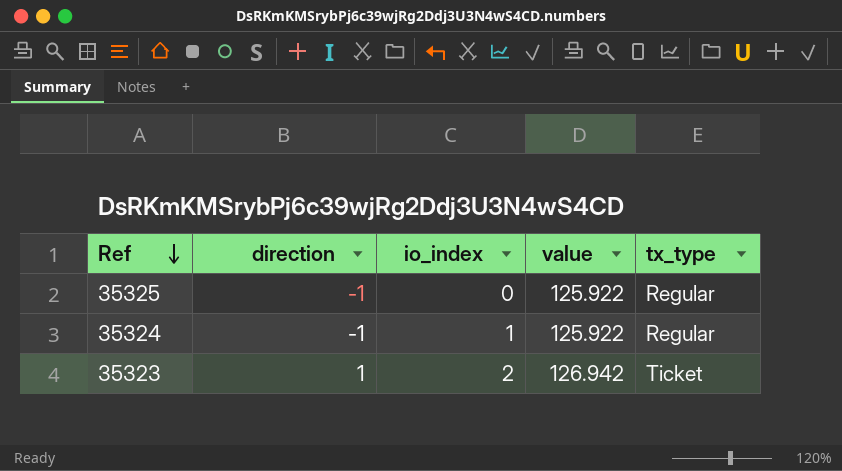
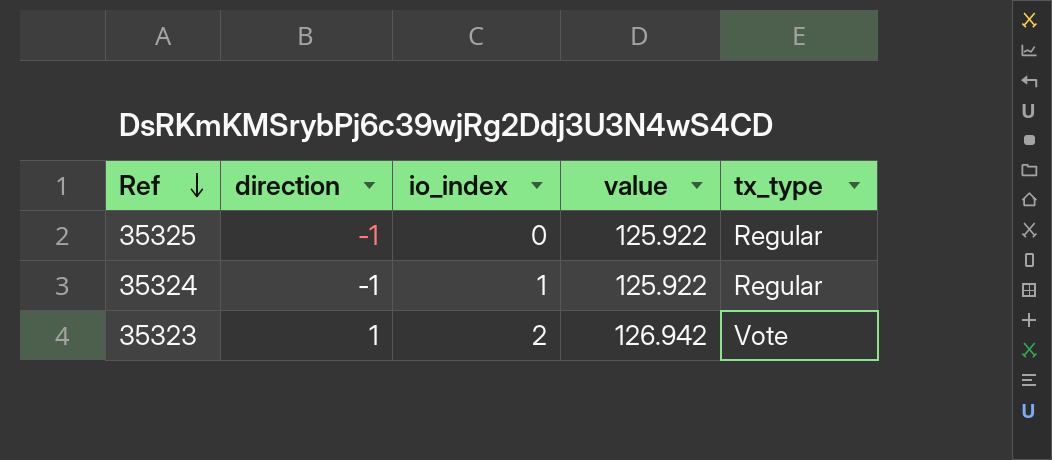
35323 | tx_type: Ticket -> Vote

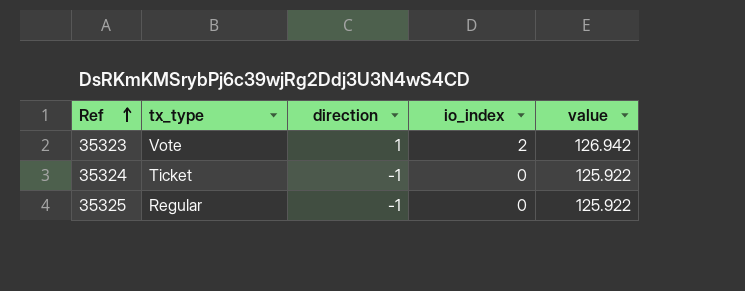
row order: Ref descending -> Ref ascending
column tx_type | position: 5 -> 2
35324 | tx_type: Regular -> Ticket
35324 | io_index: 1 -> 0

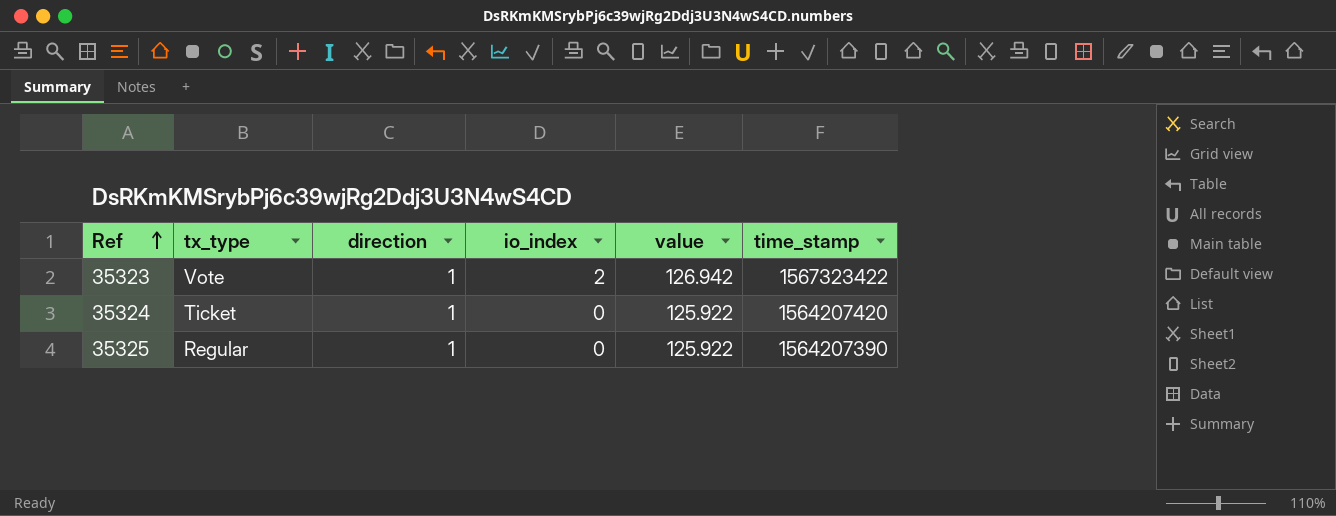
column time_stamp | position: none -> 6
35324 | direction: -1 -> 1
35325 | direction: -1 -> 1

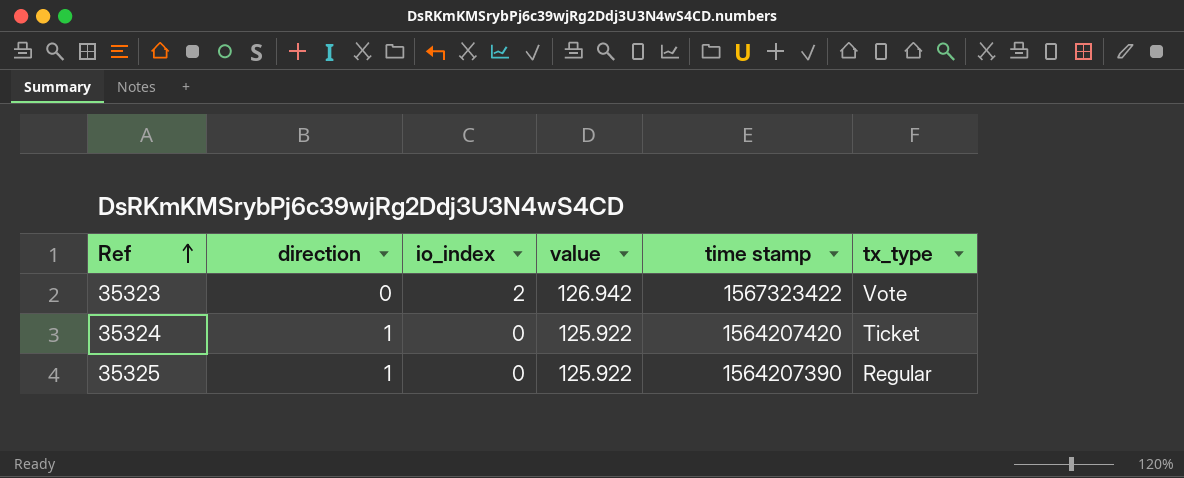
column name: time_stamp -> time stamp
column tx_type | position: 2 -> 6
35323 | direction: 1 -> 0

